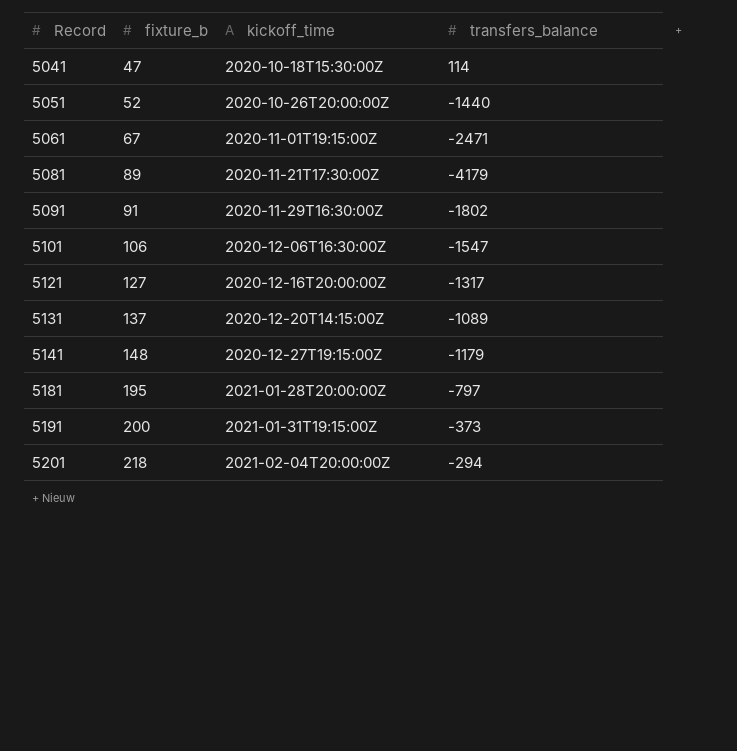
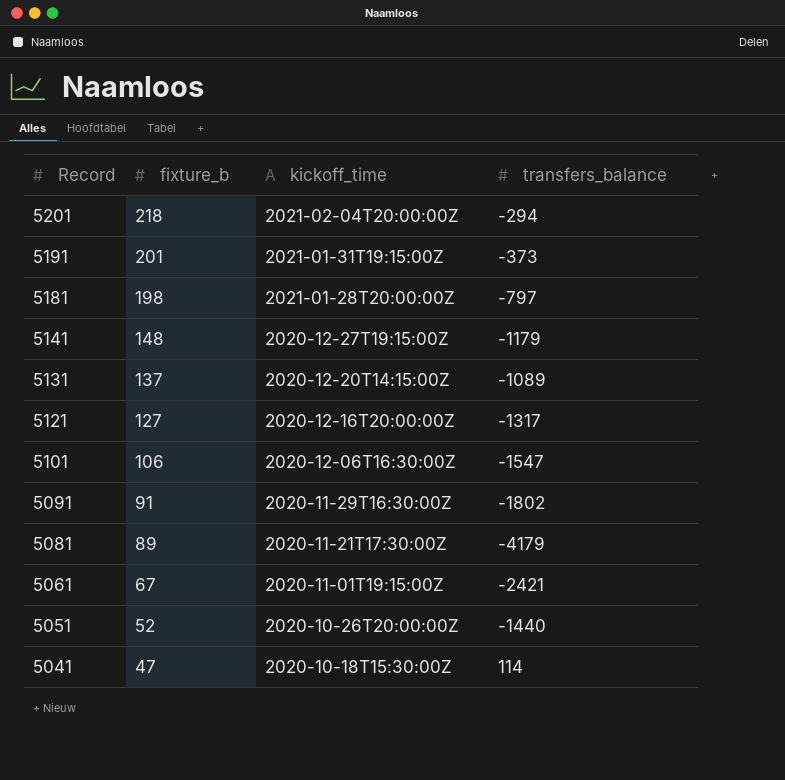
row order: Record ascending -> Record descending
5191 | fixture_b: 200 -> 201
5181 | fixture_b: 195 -> 198
5061 | transfers_balance: -2471 -> -2421

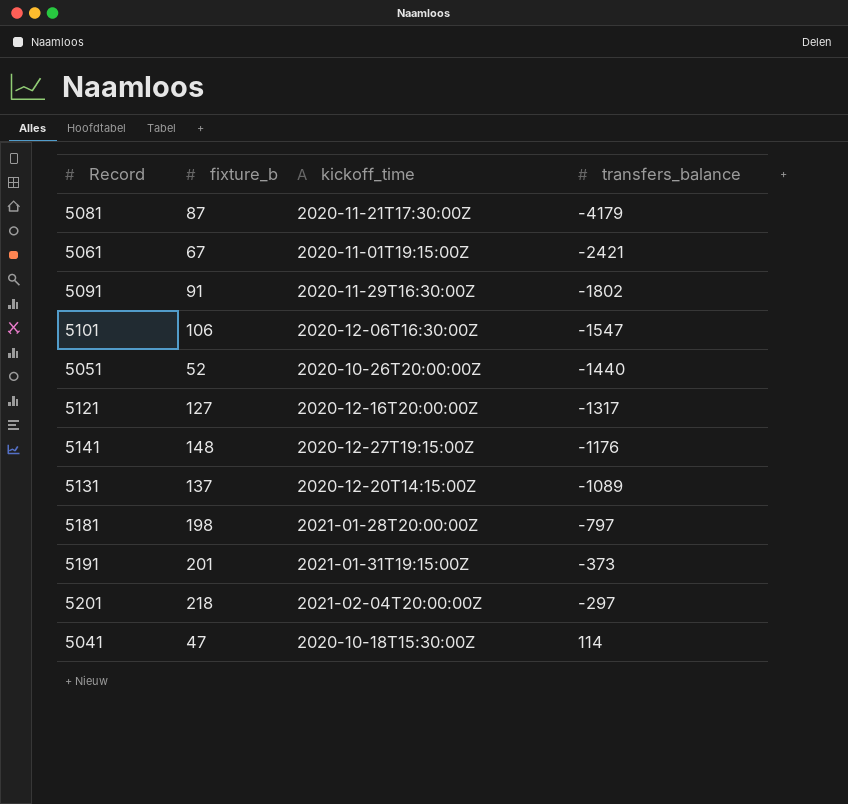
row order: Record descending -> transfers_balance ascending
5081 | fixture_b: 89 -> 87
5141 | transfers_balance: -1179 -> -1176
5201 | transfers_balance: -294 -> -297

